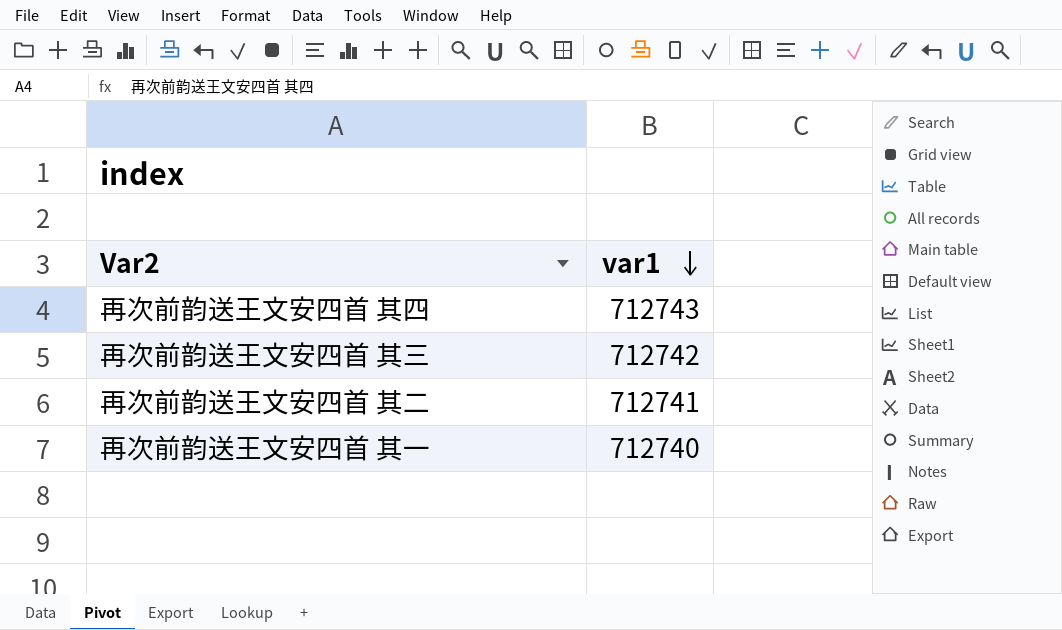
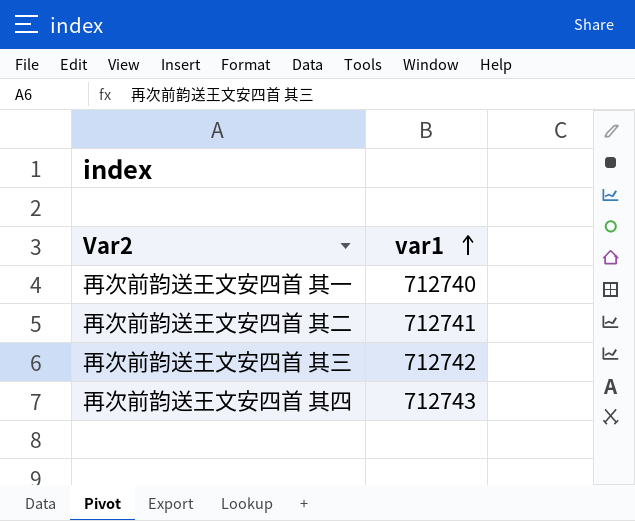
row order: var1 descending -> var1 ascending

